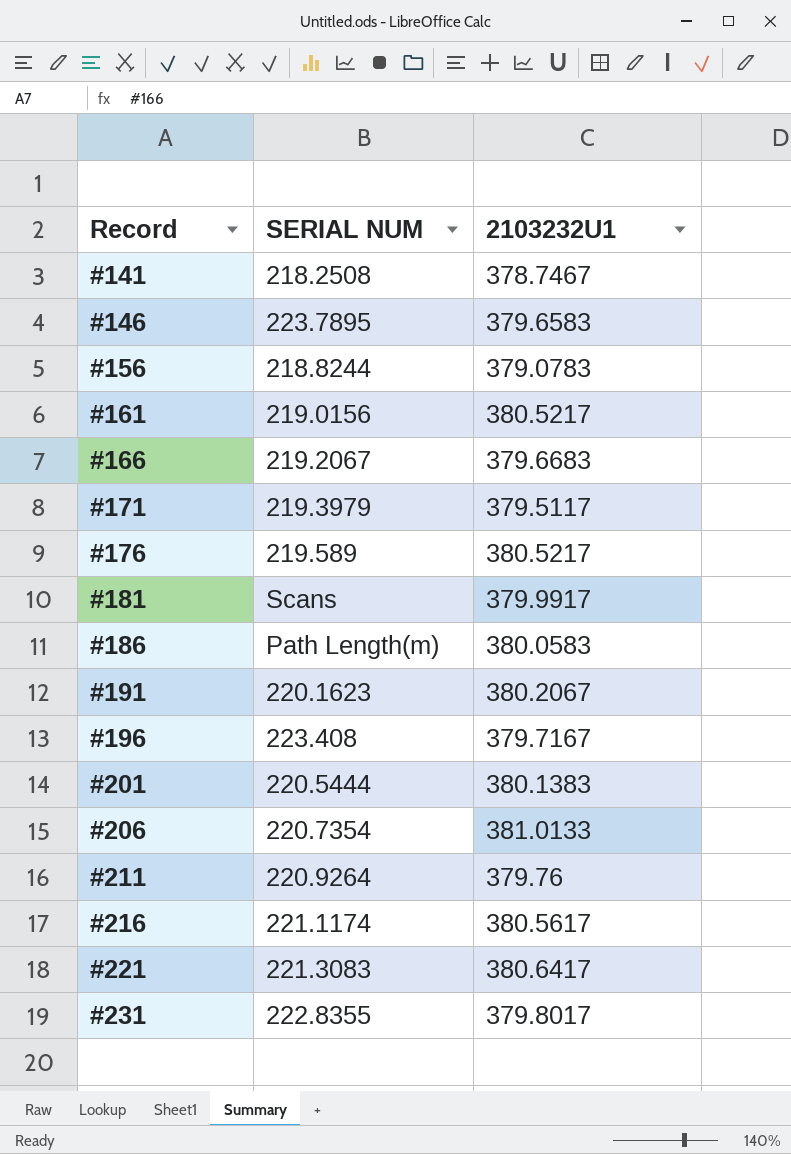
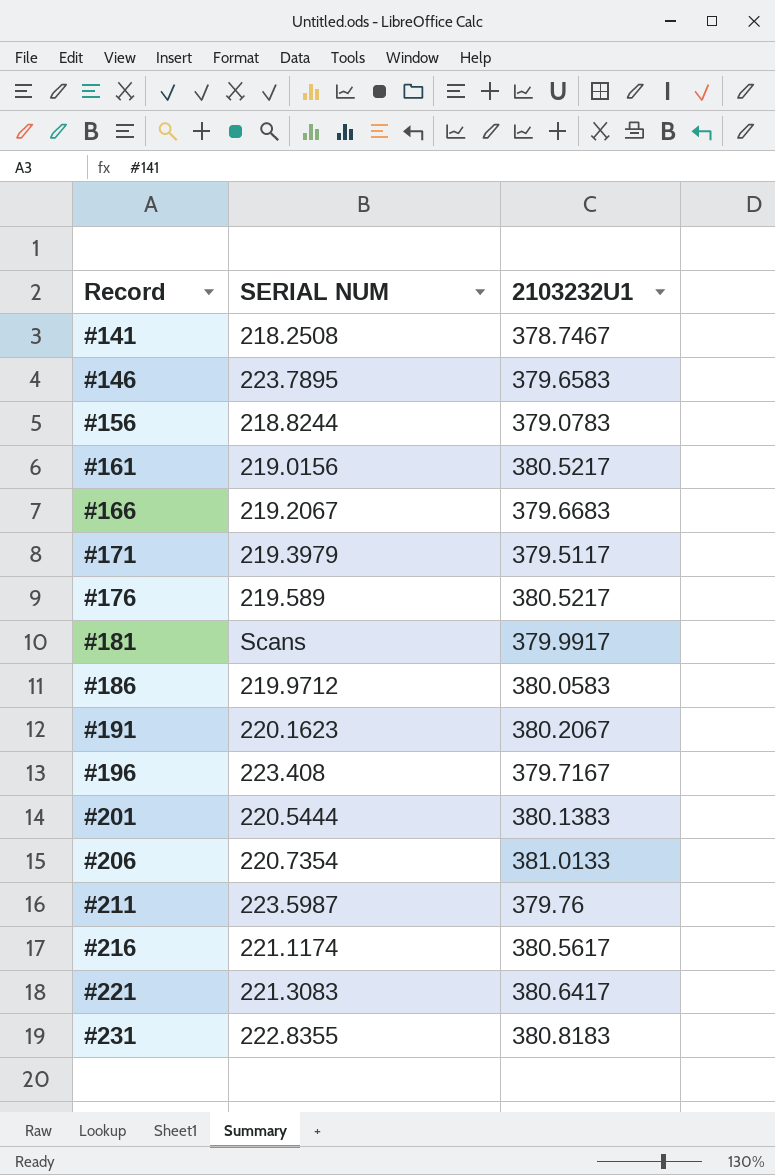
#186 | SERIAL NUM: Path Length(m) -> 219.9712
#211 | SERIAL NUM: 220.9264 -> 223.5987
#231 | 2103232U1: 379.8017 -> 380.8183

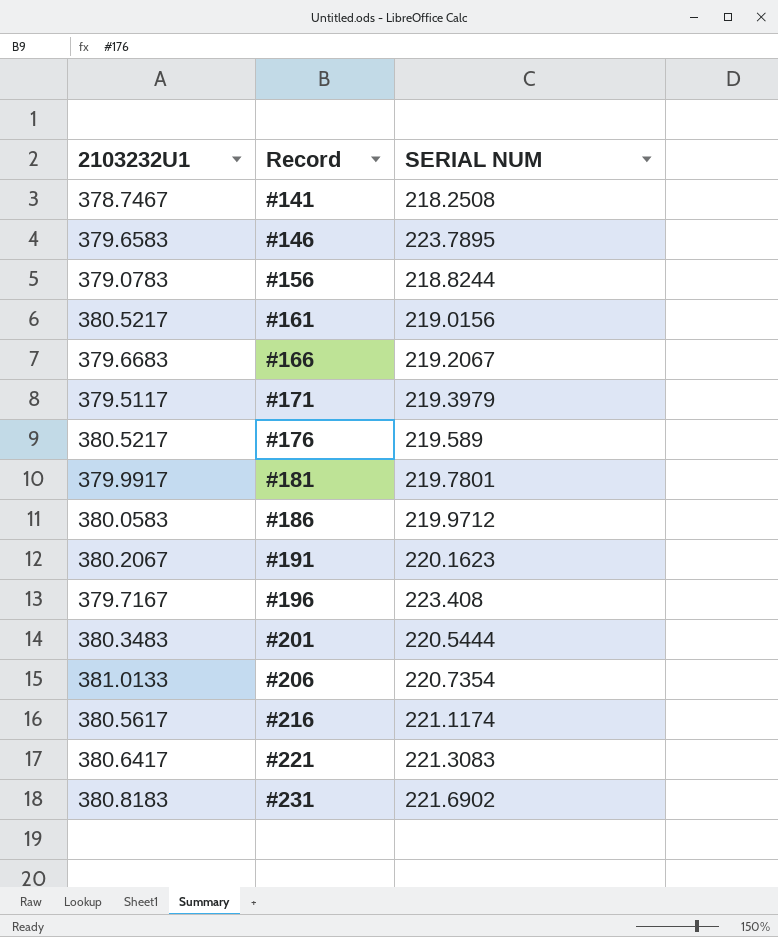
column 2103232U1 | position: 3 -> 1
row #211: 223.5987 | 379.76 -> none
#181 | SERIAL NUM: Scans -> 219.7801
#201 | 2103232U1: 380.1383 -> 380.3483
#231 | SERIAL NUM: 222.8355 -> 221.6902

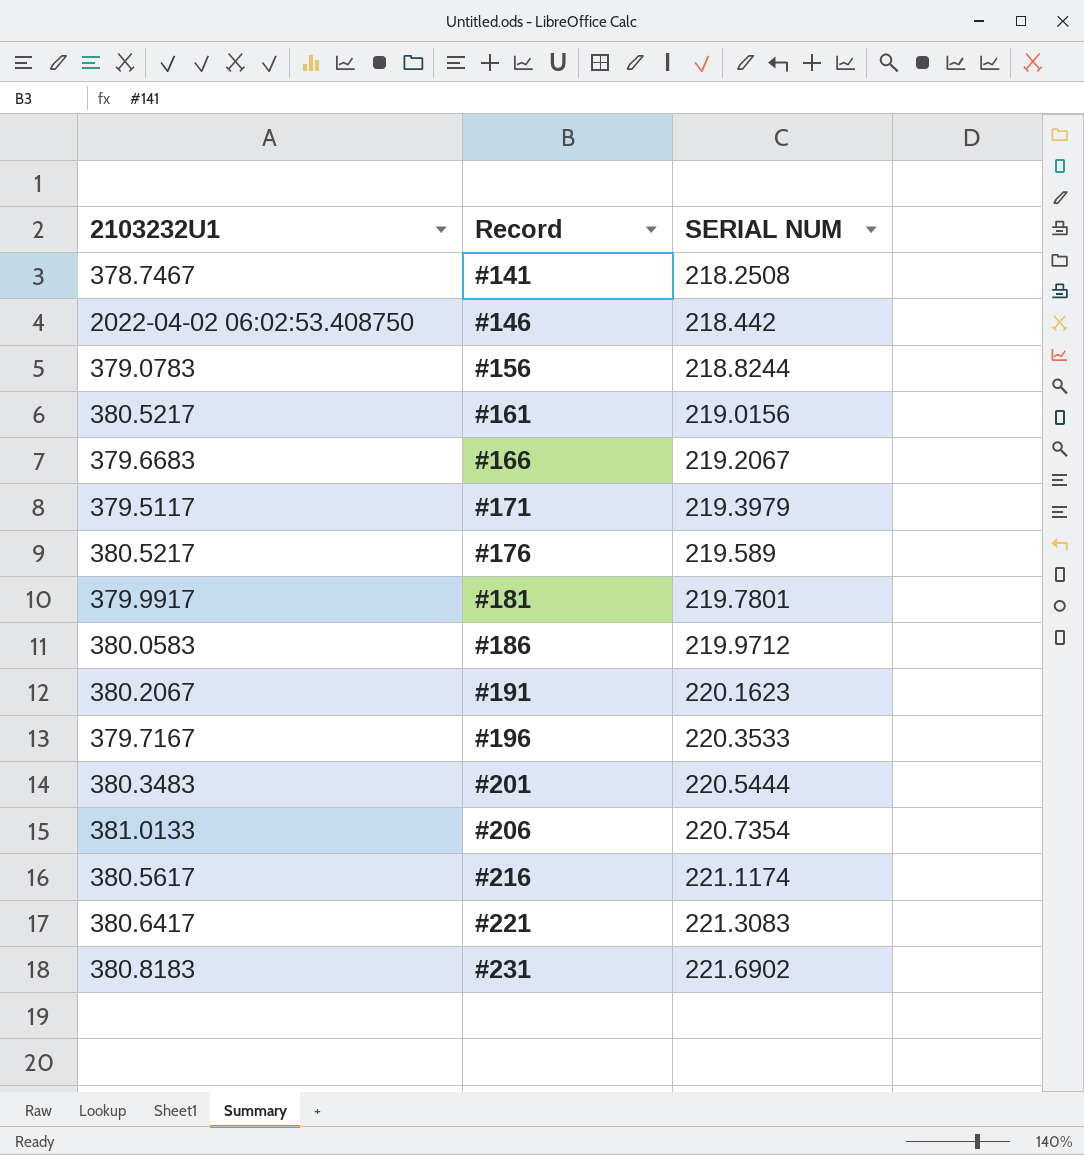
#146 | 2103232U1: 379.6583 -> 2022-04-02 06:02:53.408750
#146 | SERIAL NUM: 223.7895 -> 218.442
#196 | SERIAL NUM: 223.408 -> 220.3533

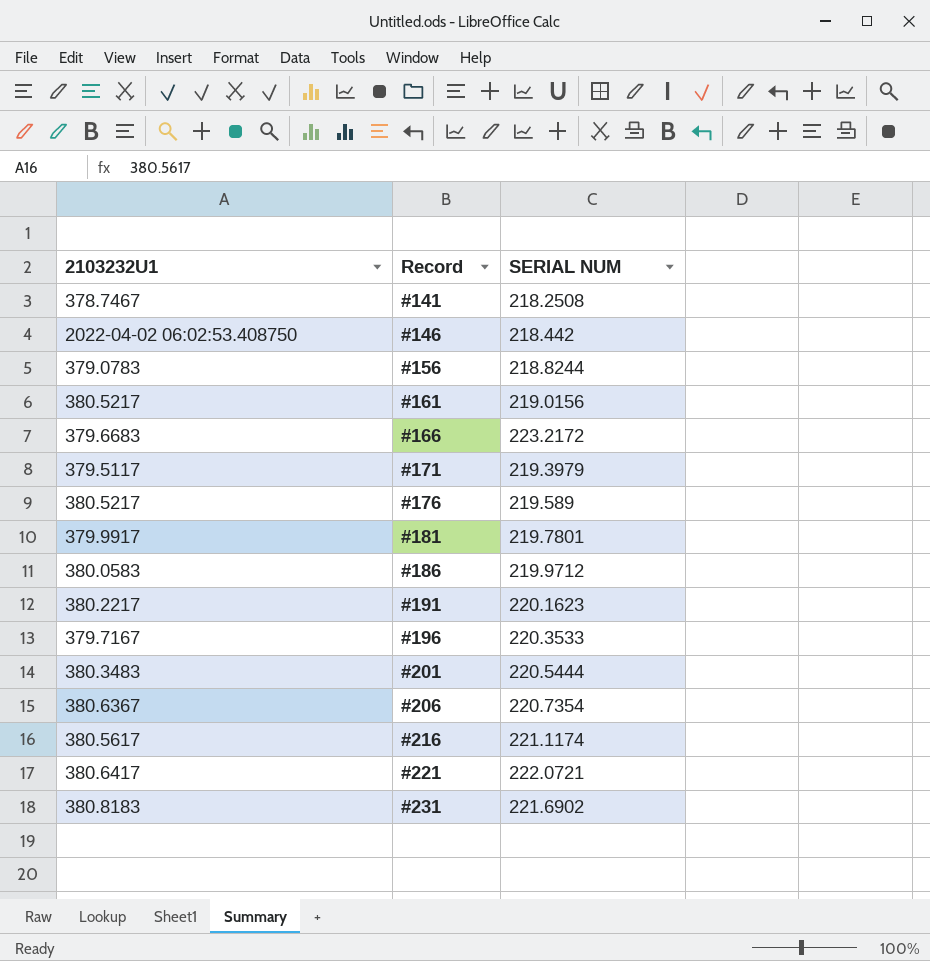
#166 | SERIAL NUM: 219.2067 -> 223.2172
#191 | 2103232U1: 380.2067 -> 380.2217
#206 | 2103232U1: 381.0133 -> 380.6367
#221 | SERIAL NUM: 221.3083 -> 222.0721

